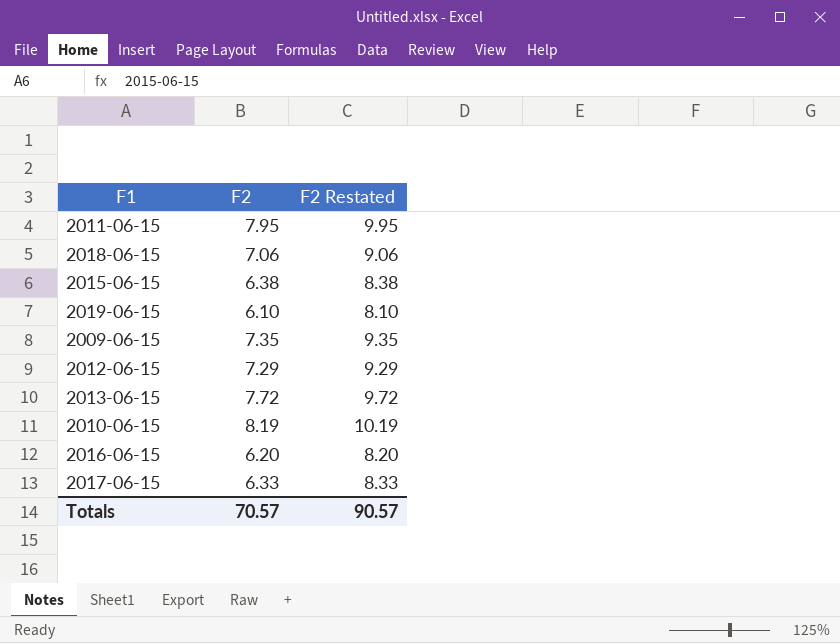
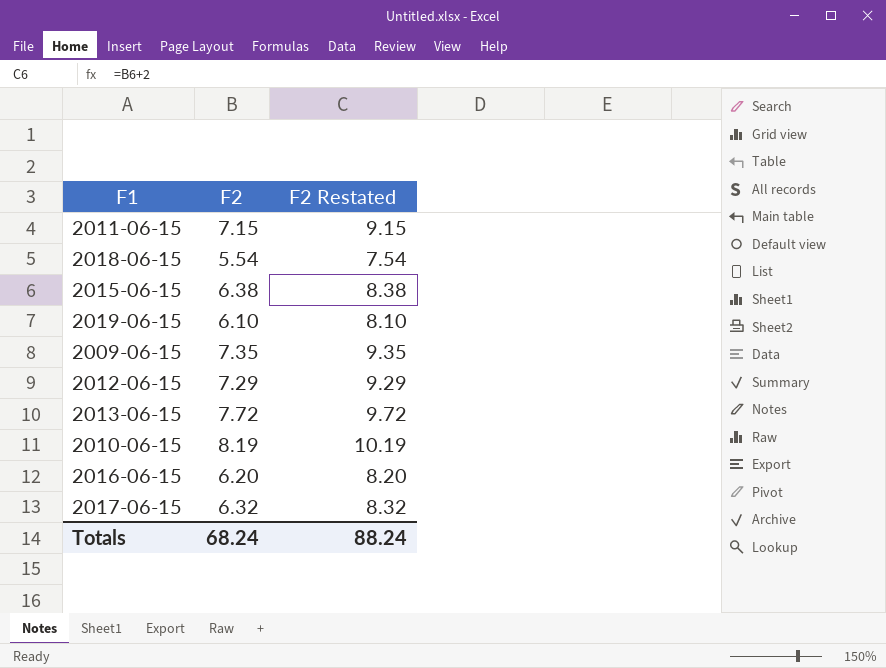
2011-06-15 | F2: 7.95 -> 7.15
2011-06-15 | F2 Restated: 9.95 -> 9.15
2018-06-15 | F2: 7.06 -> 5.54
2018-06-15 | F2 Restated: 9.06 -> 7.54
2017-06-15 | F2: 6.33 -> 6.32
2017-06-15 | F2 Restated: 8.33 -> 8.32
Totals | F2: 70.57 -> 68.24
Totals | F2 Restated: 90.57 -> 88.24

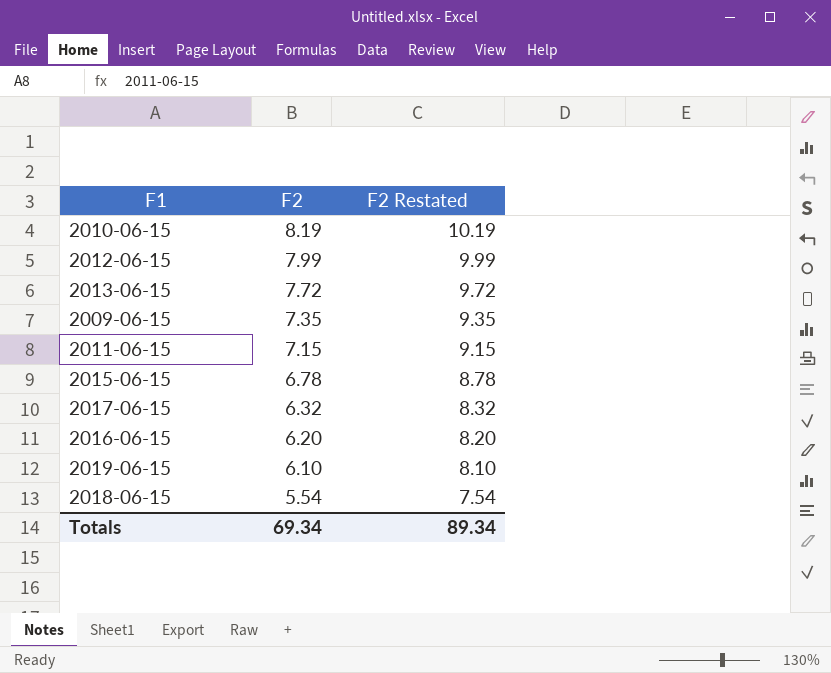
row order: none -> F2 descending
2012-06-15 | F2: 7.29 -> 7.99
2012-06-15 | F2 Restated: 9.29 -> 9.99
2015-06-15 | F2: 6.38 -> 6.78
2015-06-15 | F2 Restated: 8.38 -> 8.78
Totals | F2: 68.24 -> 69.34
Totals | F2 Restated: 88.24 -> 89.34

